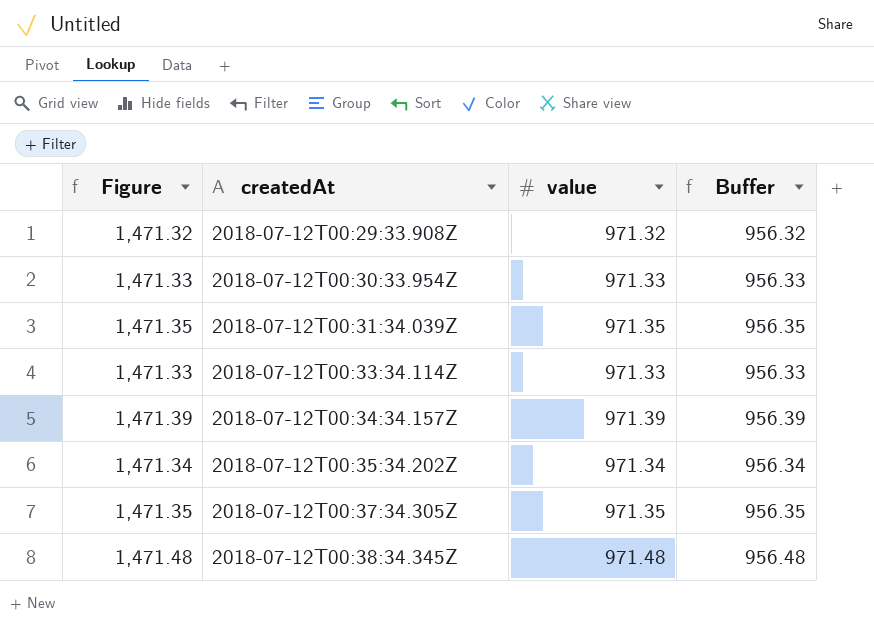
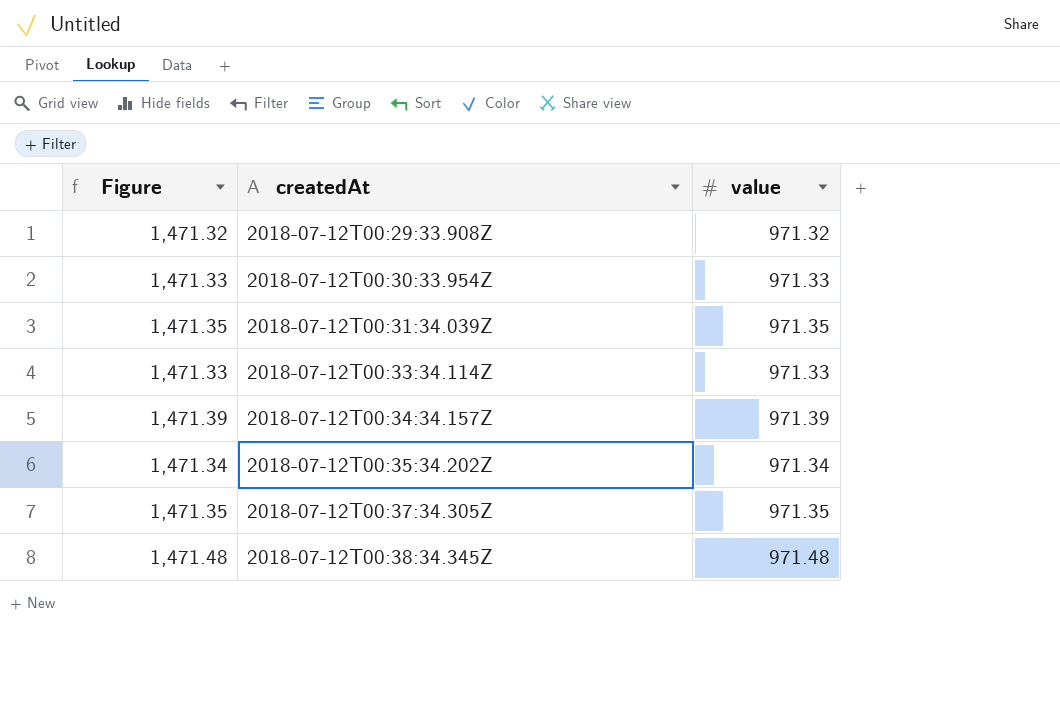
column Buffer | formula: [value] - 15 -> none

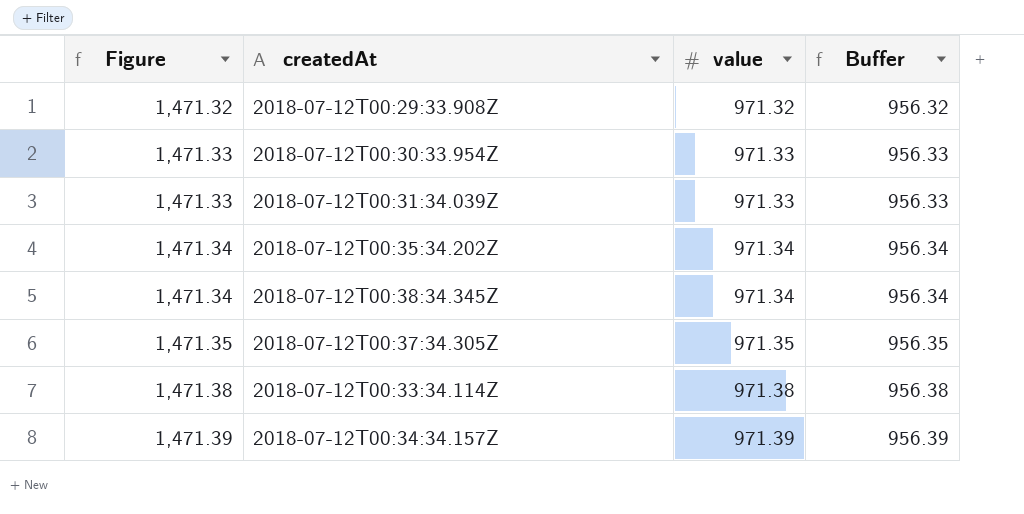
row order: createdAt ascending -> Figure ascending
column Buffer | formula: none -> [value] - 15
2018-07-12T00:31:34.039Z | Figure: 1,471.35 -> 1,471.33
2018-07-12T00:31:34.039Z | value: 971.35 -> 971.33
2018-07-12T00:38:34.345Z | Figure: 1,471.48 -> 1,471.34
2018-07-12T00:38:34.345Z | value: 971.48 -> 971.34
2018-07-12T00:33:34.114Z | Figure: 1,471.33 -> 1,471.38
2018-07-12T00:33:34.114Z | value: 971.33 -> 971.38

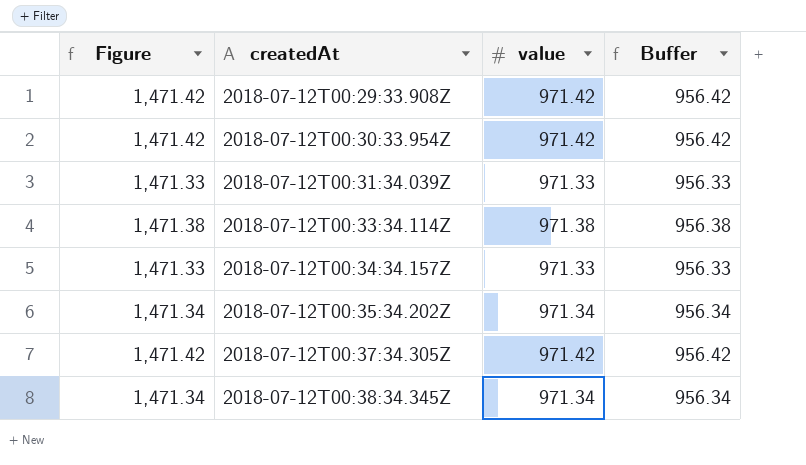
row order: Figure ascending -> createdAt ascending
2018-07-12T00:29:33.908Z | Figure: 1,471.32 -> 1,471.42
2018-07-12T00:29:33.908Z | value: 971.32 -> 971.42
2018-07-12T00:29:33.908Z | Buffer: 956.32 -> 956.42
2018-07-12T00:30:33.954Z | Figure: 1,471.33 -> 1,471.42
2018-07-12T00:30:33.954Z | value: 971.33 -> 971.42
2018-07-12T00:30:33.954Z | Buffer: 956.33 -> 956.42
2018-07-12T00:34:34.157Z | Figure: 1,471.39 -> 1,471.33
2018-07-12T00:34:34.157Z | value: 971.39 -> 971.33
2018-07-12T00:34:34.157Z | Buffer: 956.39 -> 956.33
2018-07-12T00:37:34.305Z | Figure: 1,471.35 -> 1,471.42
2018-07-12T00:37:34.305Z | value: 971.35 -> 971.42
2018-07-12T00:37:34.305Z | Buffer: 956.35 -> 956.42

